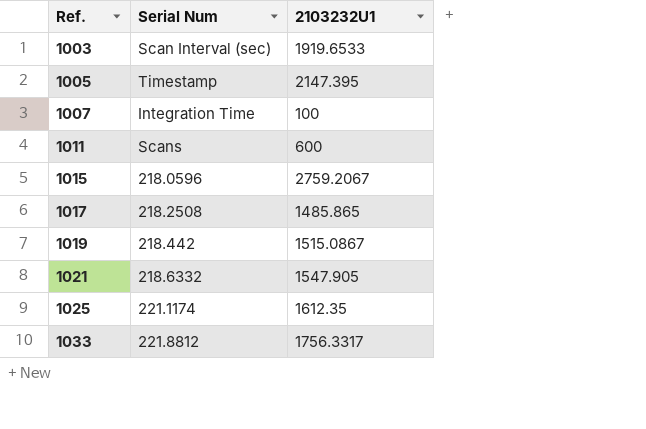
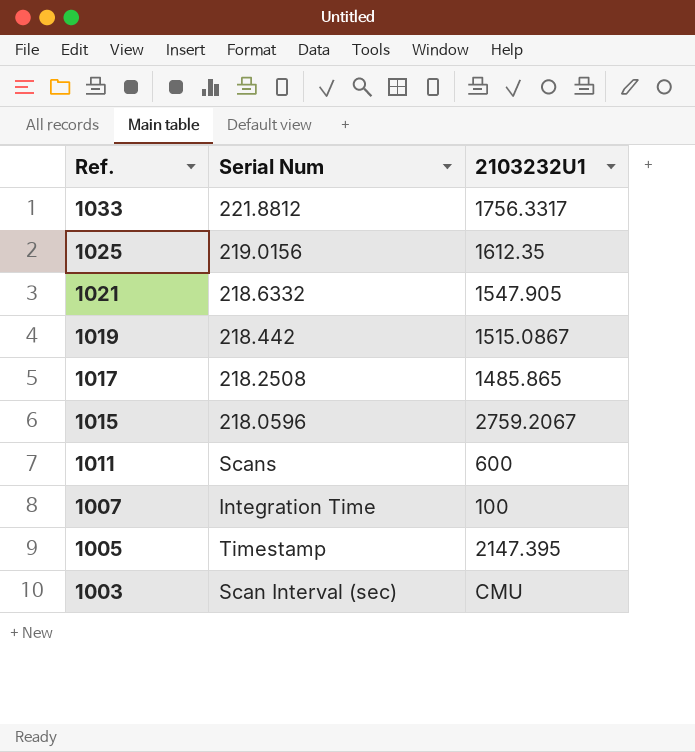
row order: Ref. ascending -> Ref. descending
1025 | Serial Num: 221.1174 -> 219.0156
1003 | 2103232U1: 1919.6533 -> CMU

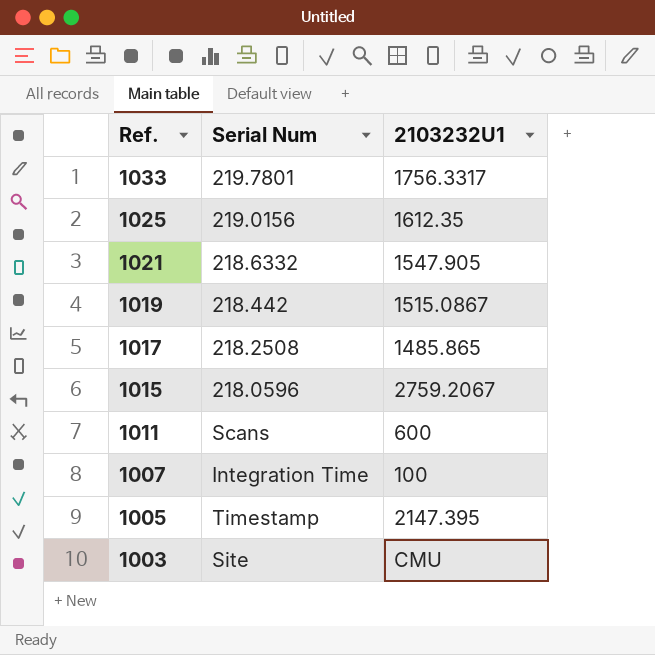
1033 | Serial Num: 221.8812 -> 219.7801
1003 | Serial Num: Scan Interval (sec) -> Site

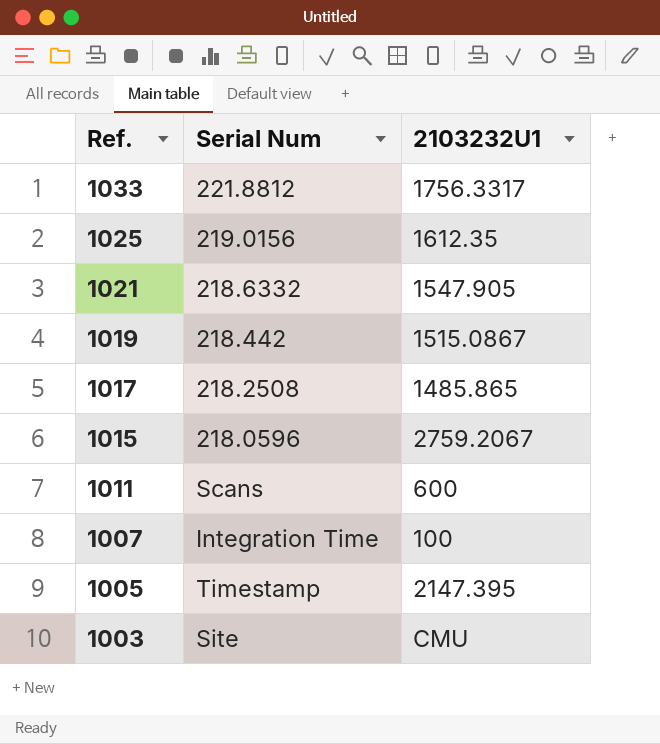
1033 | Serial Num: 219.7801 -> 221.8812

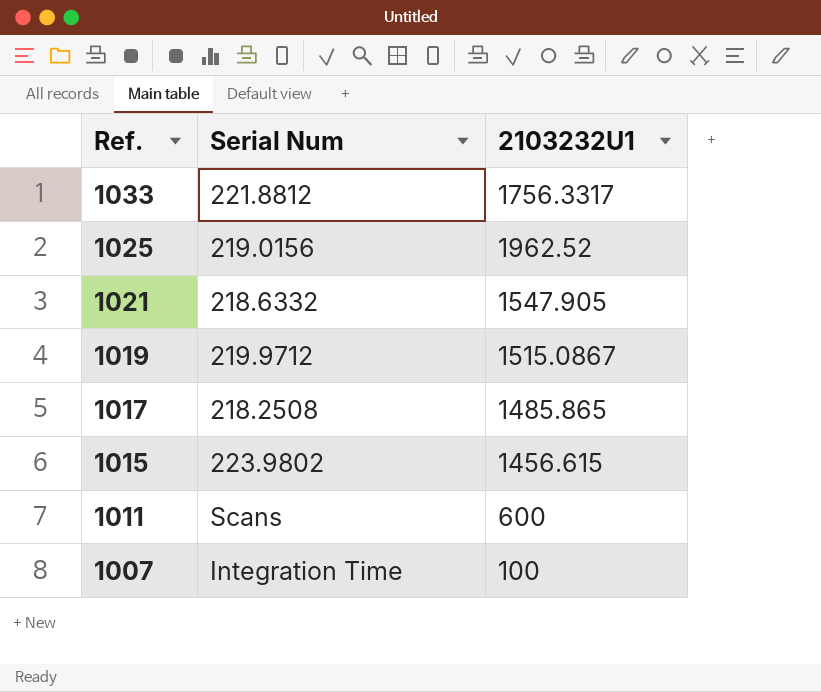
row 1005: Timestamp | 2147.395 -> none
row 1003: Site | CMU -> none
1025 | 2103232U1: 1612.35 -> 1962.52
1019 | Serial Num: 218.442 -> 219.9712
1015 | Serial Num: 218.0596 -> 223.9802
1015 | 2103232U1: 2759.2067 -> 1456.615

